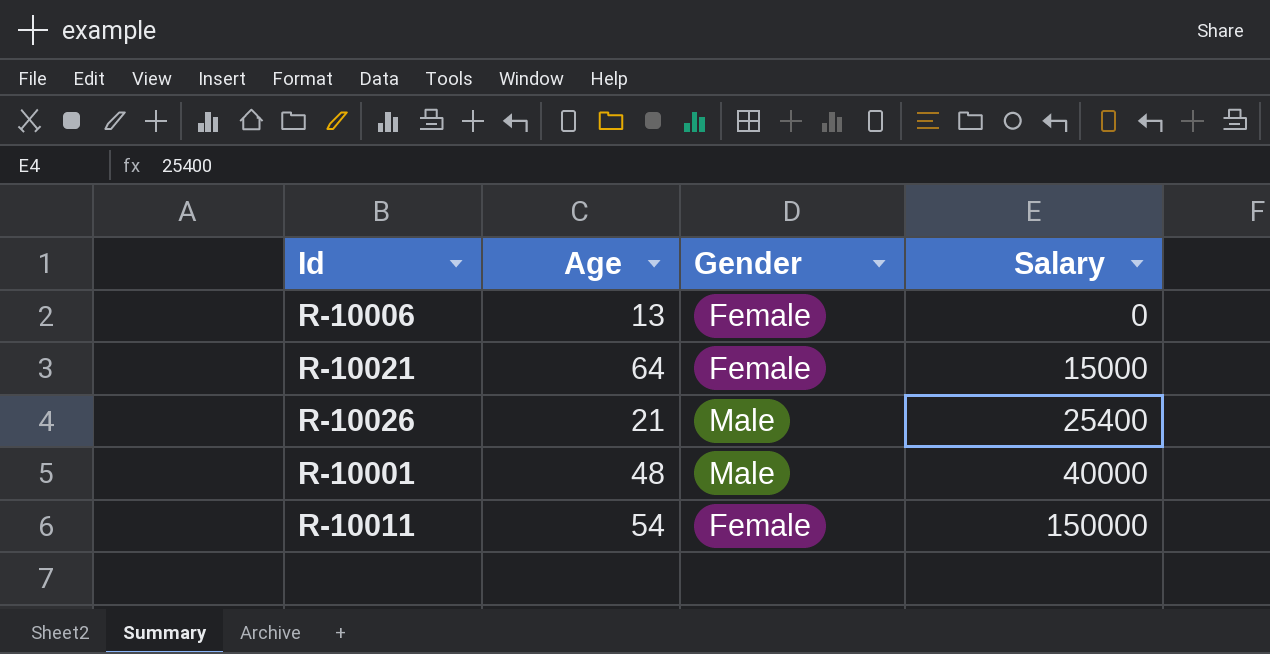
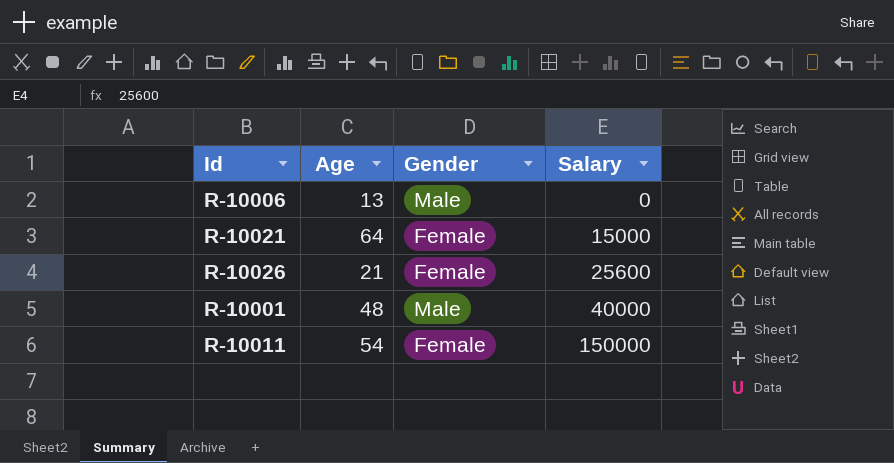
R-10006 | Gender: Female -> Male
R-10026 | Gender: Male -> Female
R-10026 | Salary: 25400 -> 25600

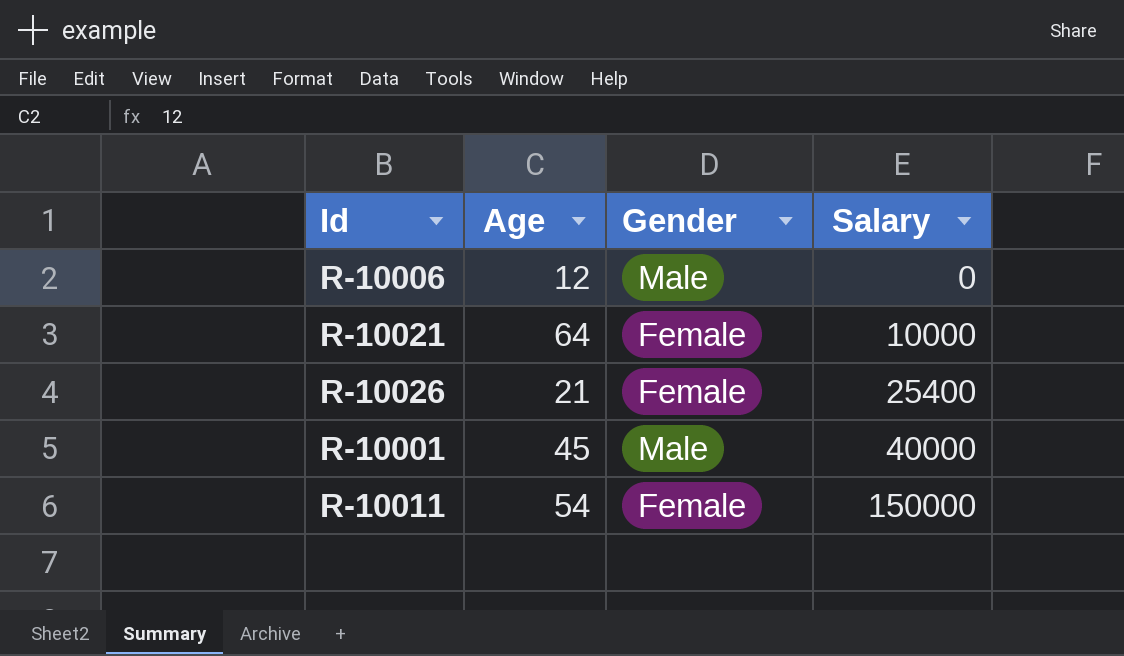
R-10006 | Age: 13 -> 12
R-10021 | Salary: 15000 -> 10000
R-10026 | Salary: 25600 -> 25400
R-10001 | Age: 48 -> 45

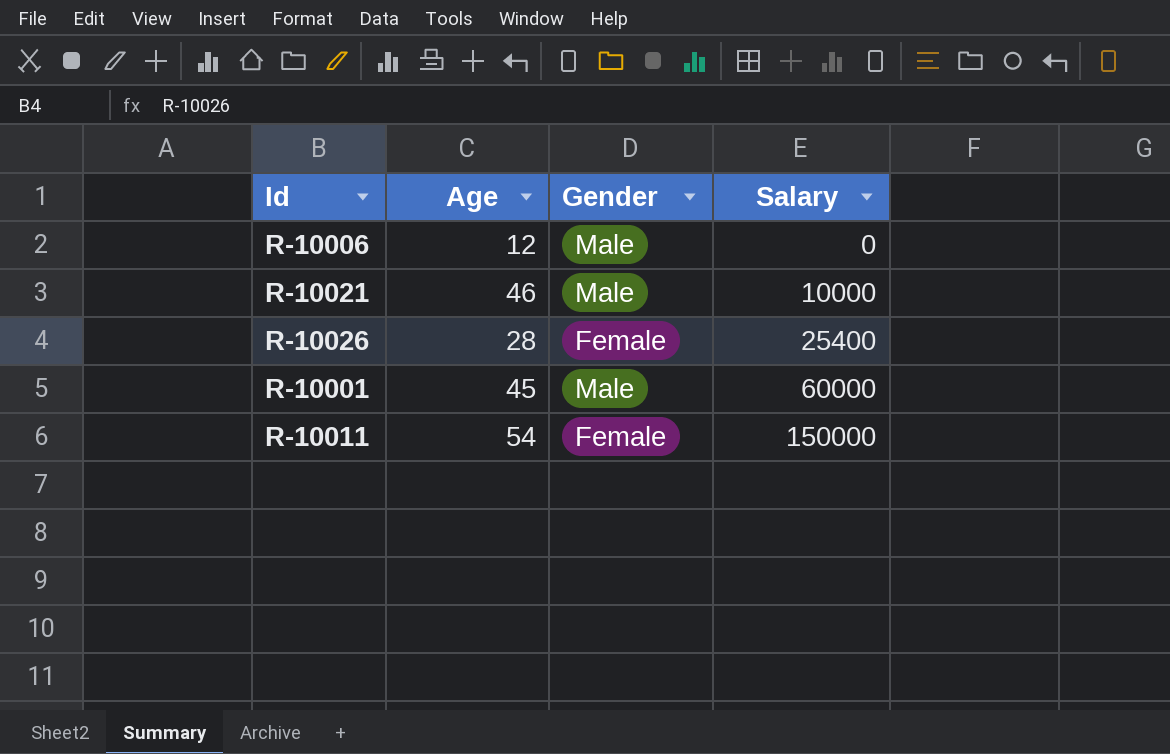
R-10021 | Age: 64 -> 46
R-10021 | Gender: Female -> Male
R-10026 | Age: 21 -> 28
R-10001 | Salary: 40000 -> 60000

